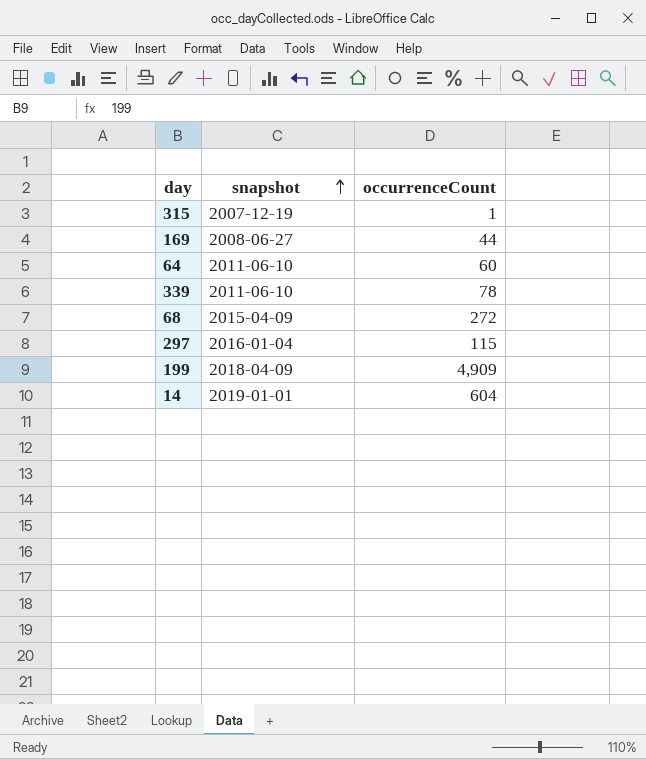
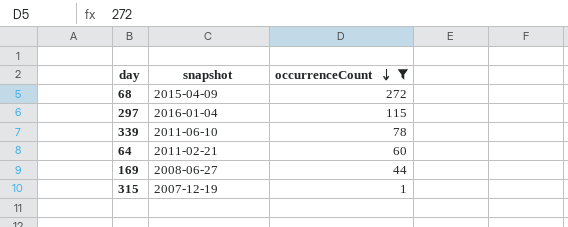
filter: none -> occurrenceCount <= 272
row order: snapshot ascending -> occurrenceCount descending
64 | snapshot: 2011-06-10 -> 2011-02-21

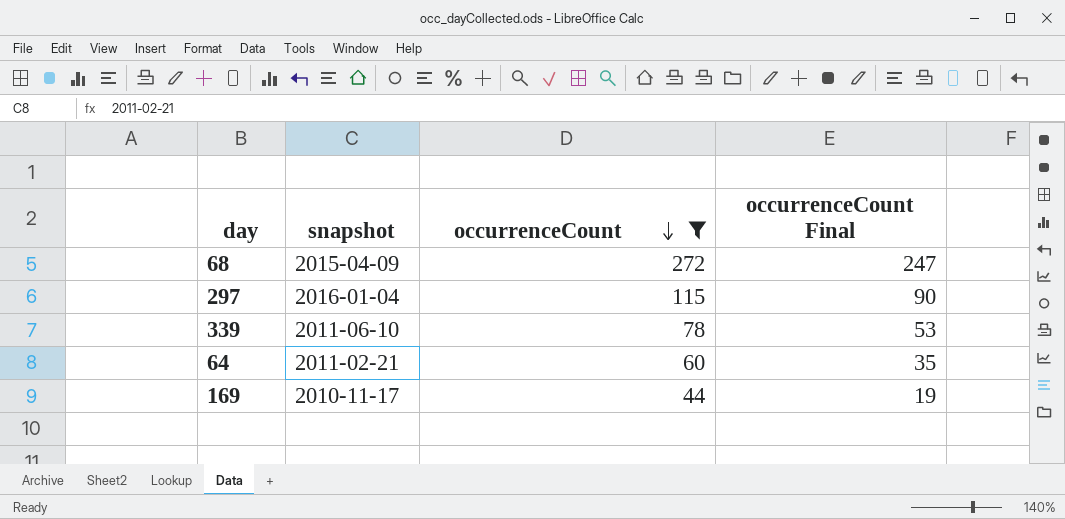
column occurrenceCount Final | formula: none -> [occurrenceCount] - 25
row 315: 2007-12-19 | 1 -> none
169 | snapshot: 2008-06-27 -> 2010-11-17

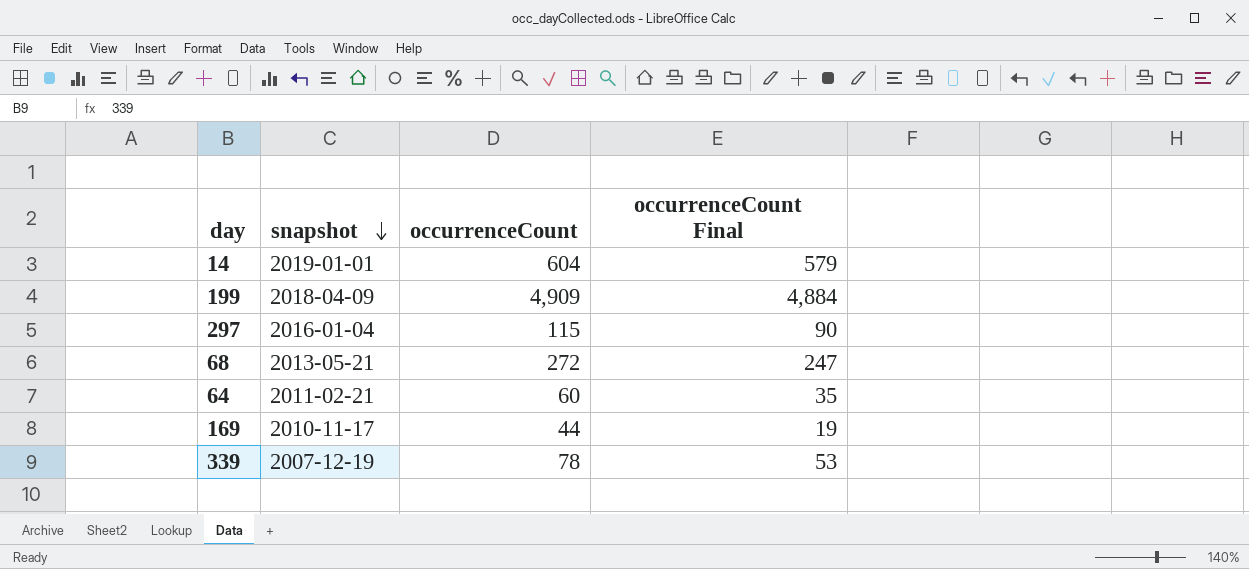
filter: occurrenceCount <= 272 -> none
row order: occurrenceCount descending -> snapshot descending
68 | snapshot: 2015-04-09 -> 2013-05-21
339 | snapshot: 2011-06-10 -> 2007-12-19

